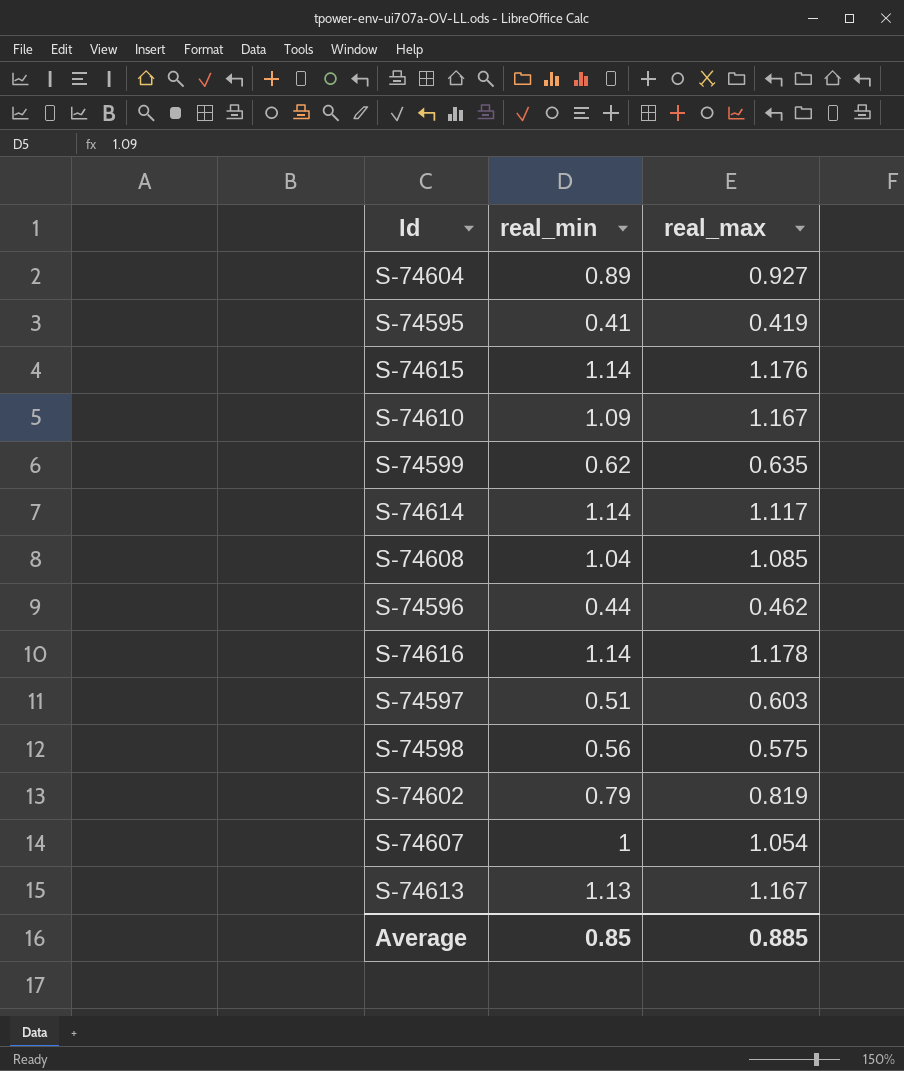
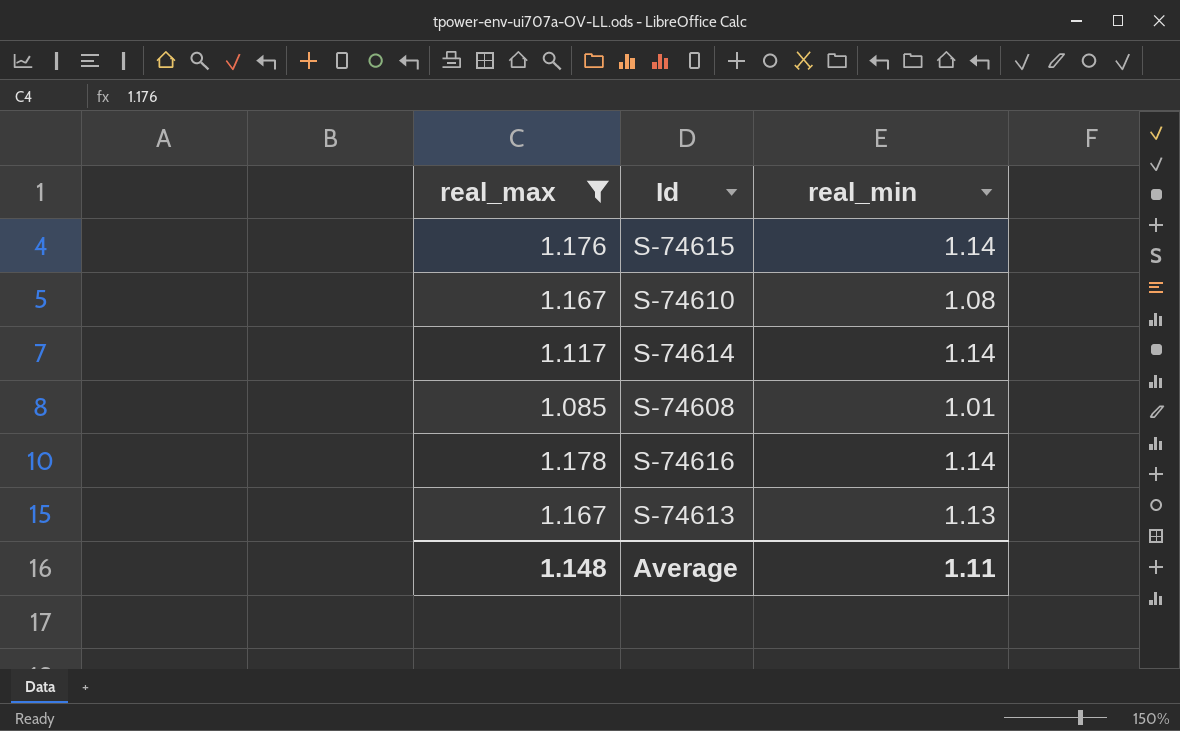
filter: none -> real_max >= 1.085
column real_max | position: 3 -> 1
S-74610 | real_min: 1.09 -> 1.08
S-74608 | real_min: 1.04 -> 1.01
Average | real_max: 0.885 -> 1.148
Average | real_min: 0.85 -> 1.11

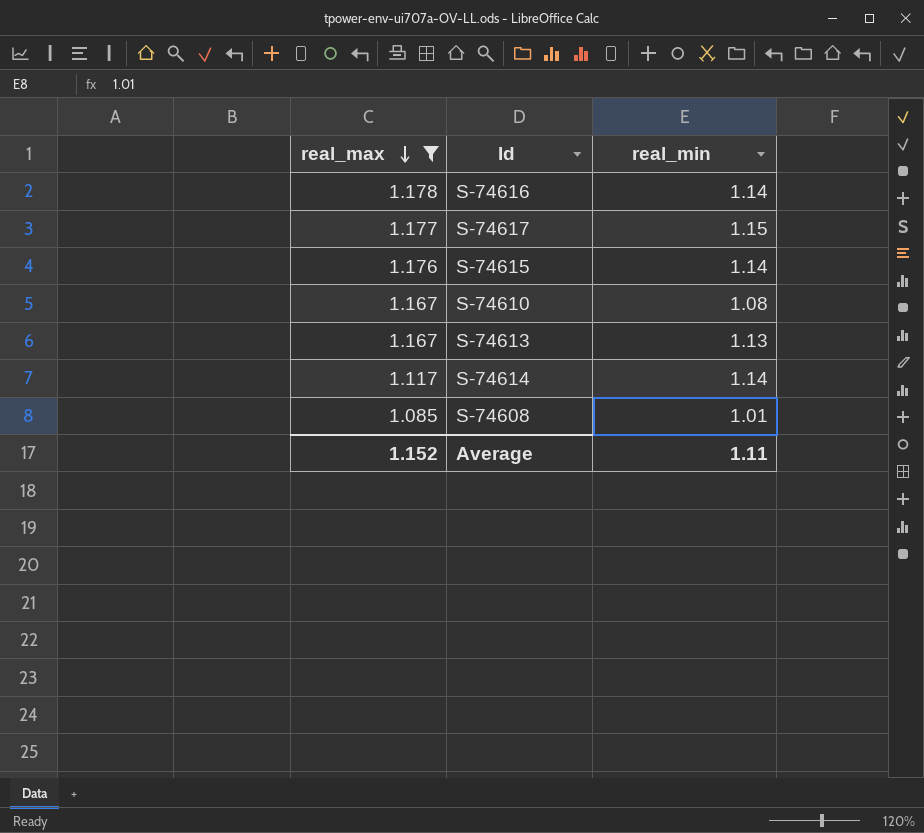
row order: none -> real_max descending
row S-74617: none -> 1.177 | 1.15
Average | real_max: 1.148 -> 1.152

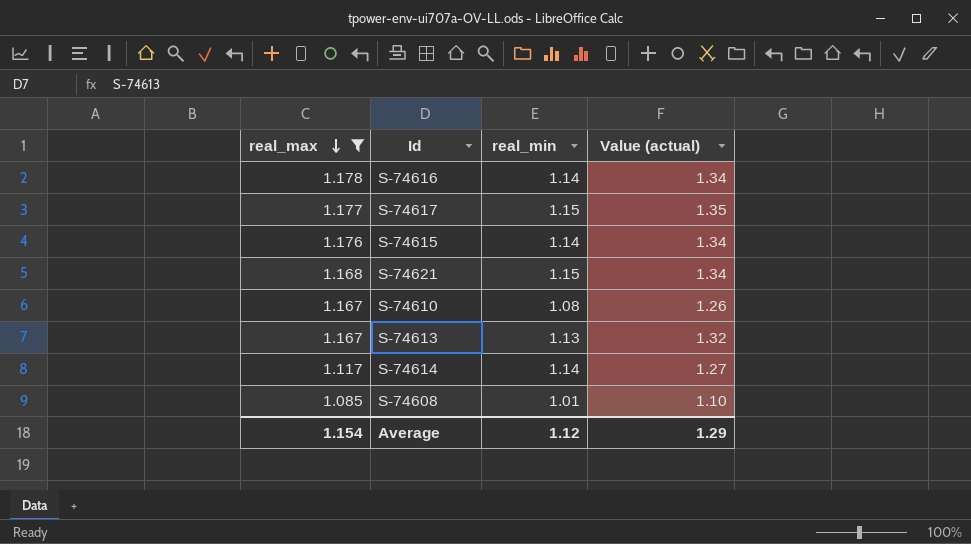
column Value (actual) | formula: none -> [real_max] * [real_min]
row S-74621: none -> 1.168 | 1.15 | 1.34
Average | real_max: 1.152 -> 1.154
Average | real_min: 1.11 -> 1.12

